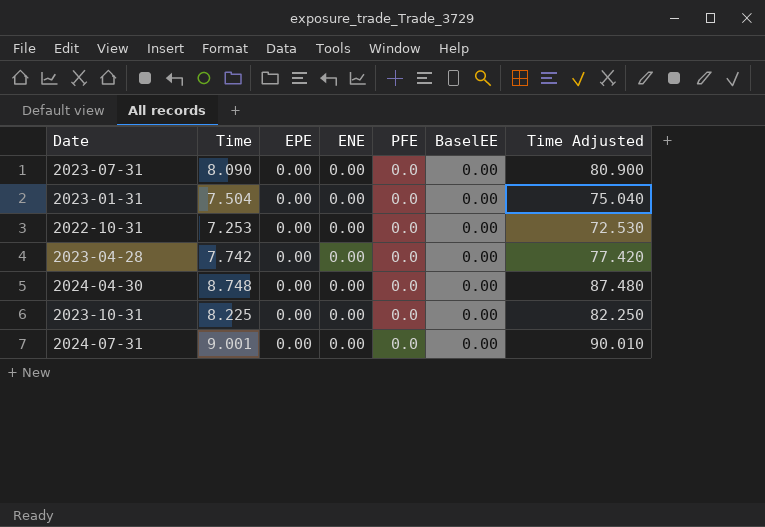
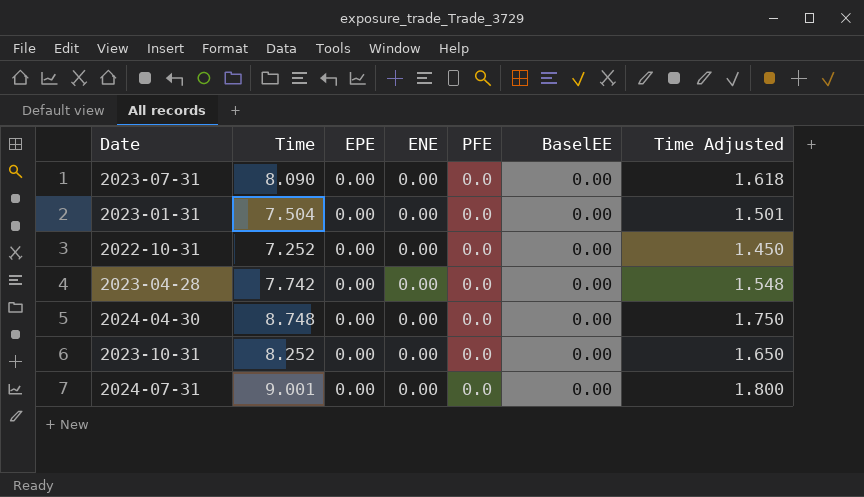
column Time Adjusted | formula: [Time] * 10 -> [Time] * 0.2
2022-10-31 | Time: 7.253 -> 7.252
2023-10-31 | Time: 8.225 -> 8.252

